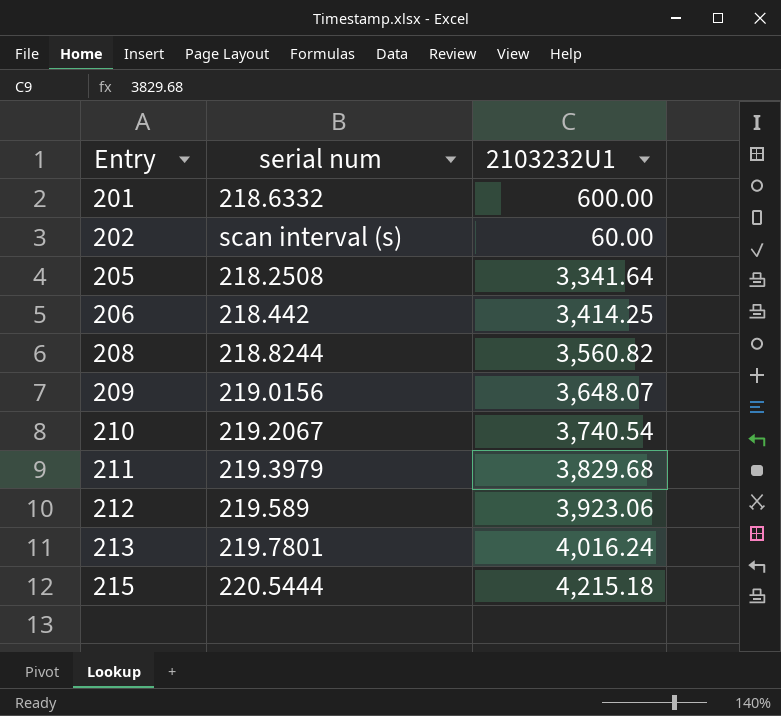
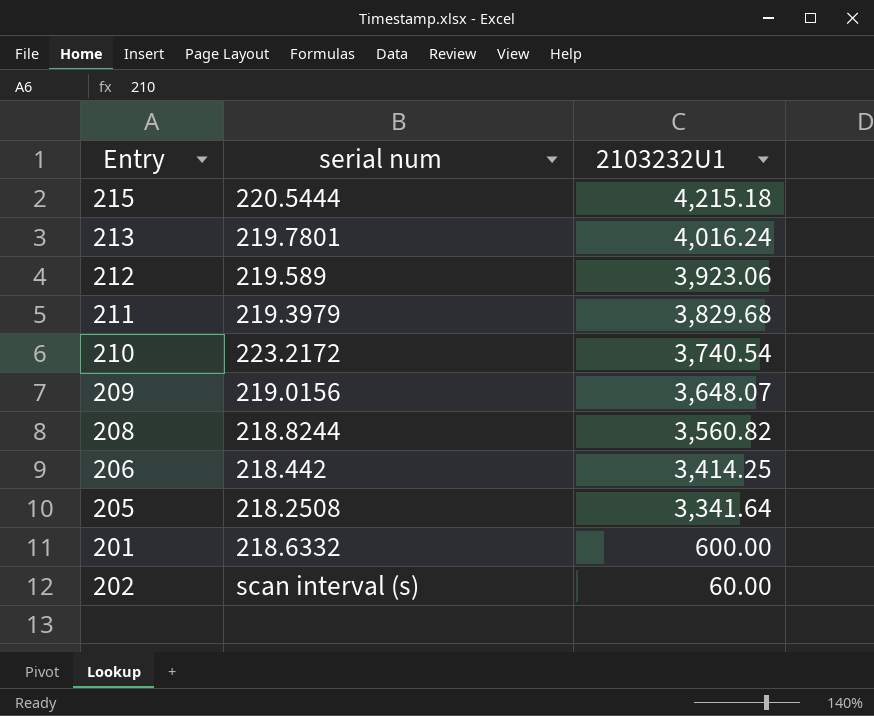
row order: Entry ascending -> 2103232U1 descending
210 | serial num: 219.2067 -> 223.2172

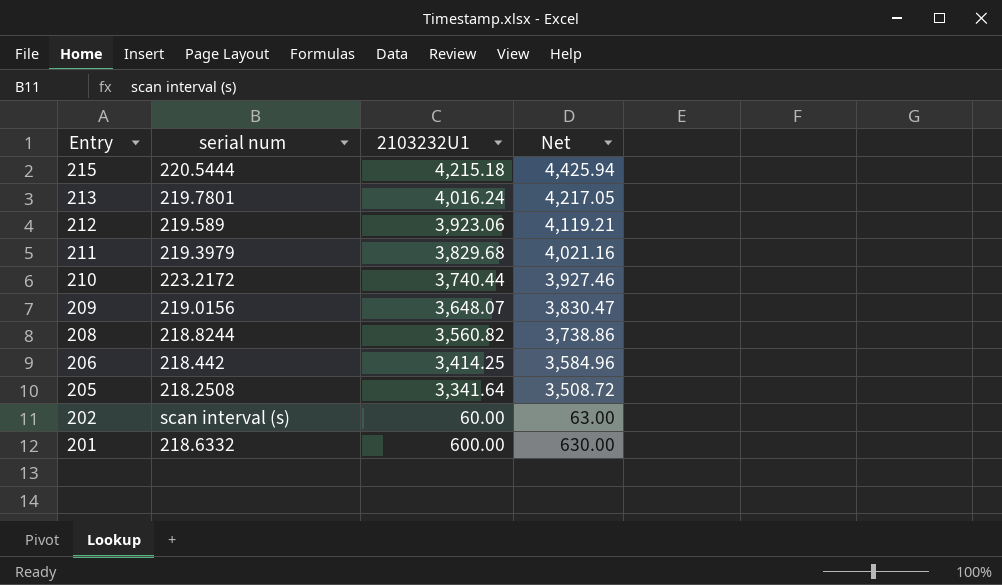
row order: 2103232U1 descending -> Entry descending
column Net | formula: none -> [2103232U1] * 1.05
210 | 2103232U1: 3,740.54 -> 3,740.44

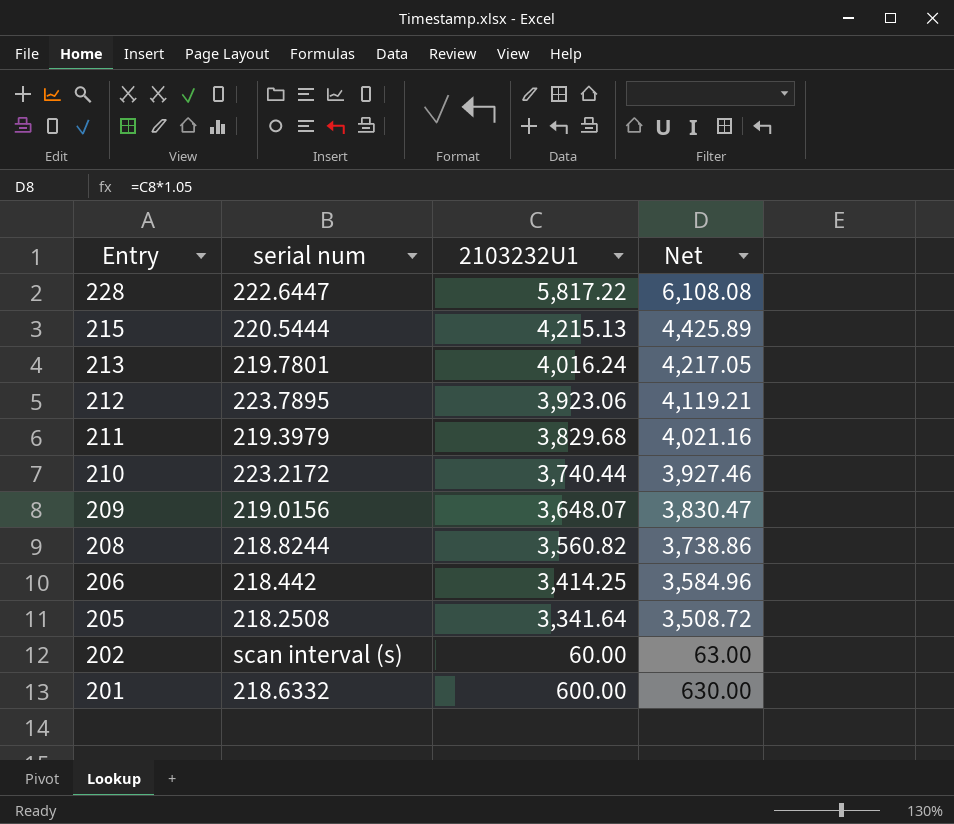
row 228: none -> 222.6447 | 5,817.22 | 6,108.08
215 | 2103232U1: 4,215.18 -> 4,215.13
215 | Net: 4,425.94 -> 4,425.89
212 | serial num: 219.589 -> 223.7895

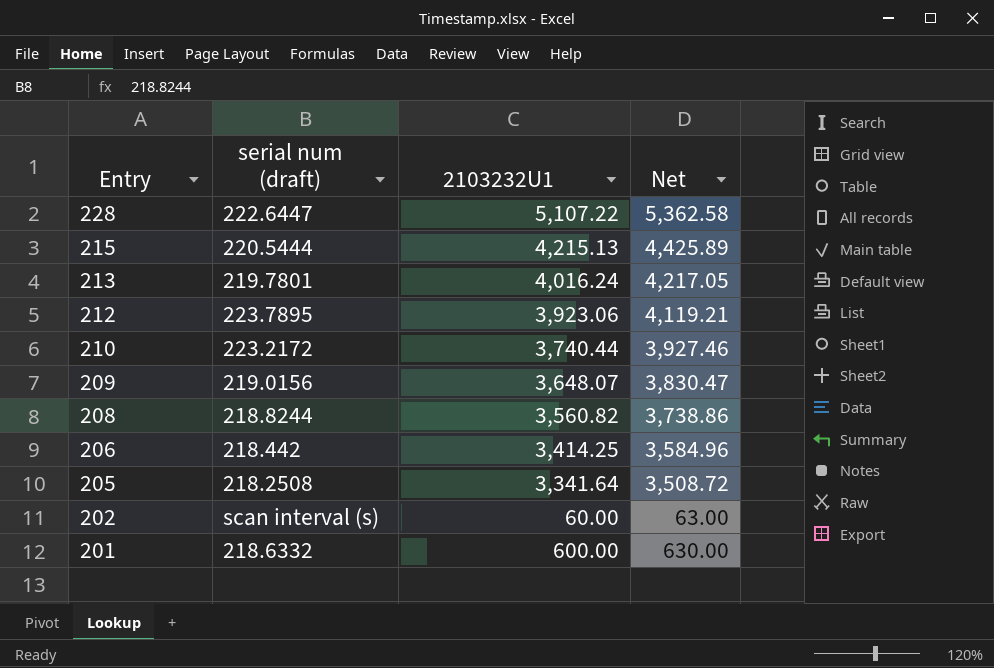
column name: serial num -> serial num (draft)
row 211: 219.3979 | 3,829.68 | 4,021.16 -> none
228 | 2103232U1: 5,817.22 -> 5,107.22
228 | Net: 6,108.08 -> 5,362.58

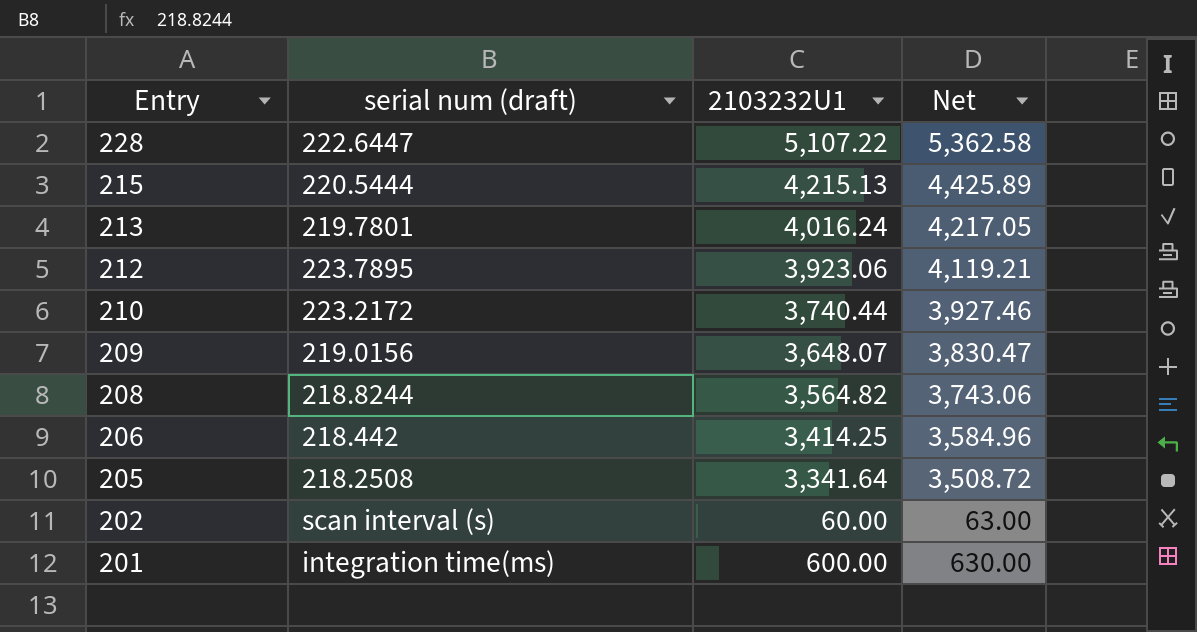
208 | 2103232U1: 3,560.82 -> 3,564.82
208 | Net: 3,738.86 -> 3,743.06
201 | serial num (draft): 218.6332 -> integration time(ms)

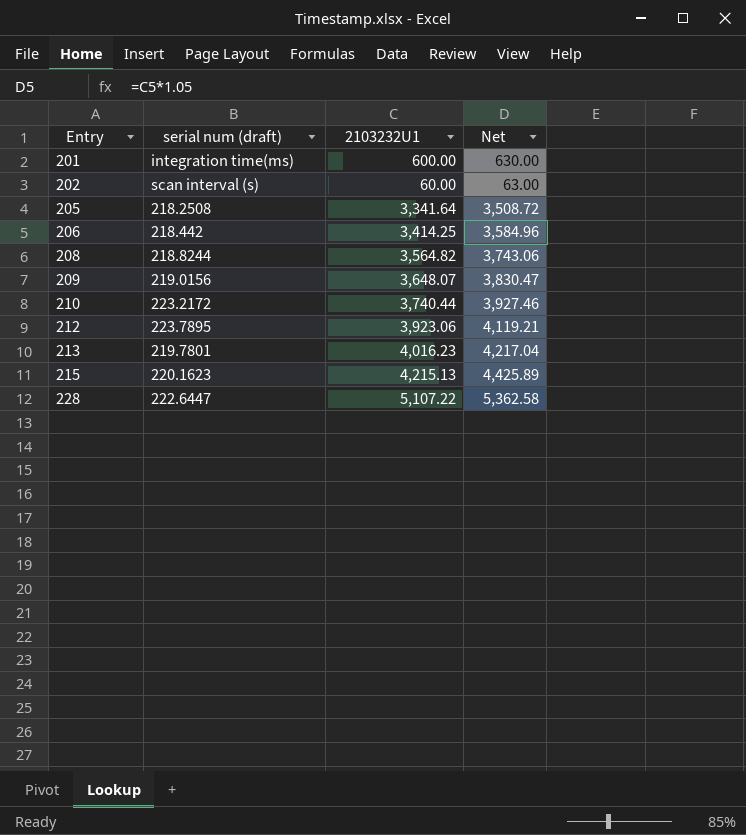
row order: Entry descending -> Entry ascending
213 | 2103232U1: 4,016.24 -> 4,016.23
213 | Net: 4,217.05 -> 4,217.04
215 | serial num (draft): 220.5444 -> 220.1623

